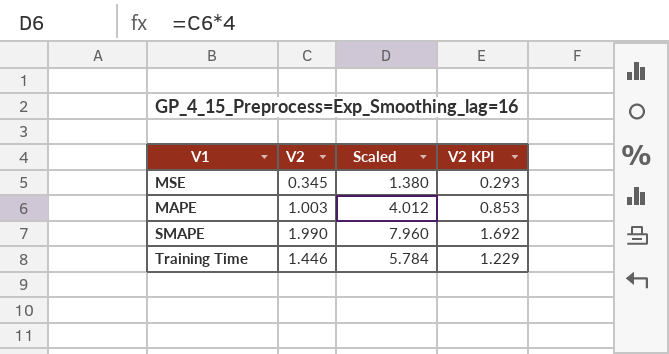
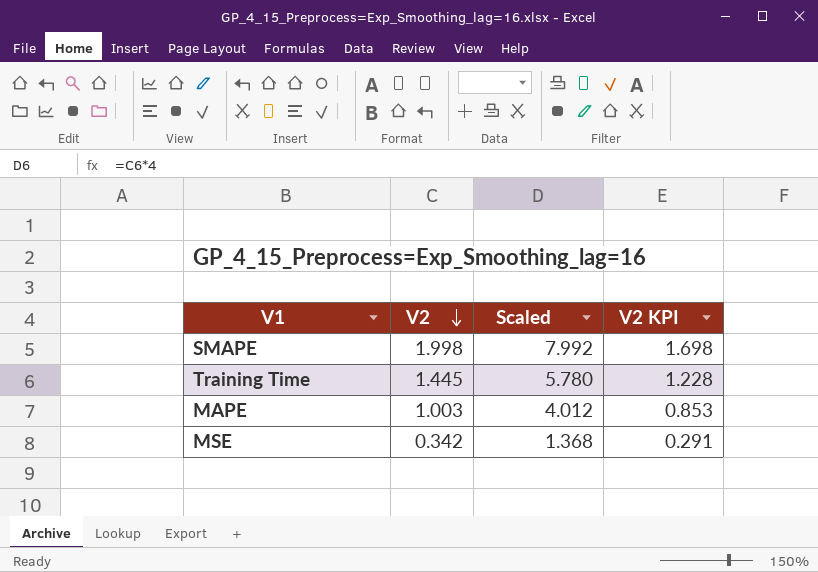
row order: none -> V2 descending
SMAPE | V2: 1.990 -> 1.998
SMAPE | Scaled: 7.960 -> 7.992
SMAPE | V2 KPI: 1.692 -> 1.698
Training Time | V2: 1.446 -> 1.445
Training Time | Scaled: 5.784 -> 5.780
Training Time | V2 KPI: 1.229 -> 1.228
MSE | V2: 0.345 -> 0.342
MSE | Scaled: 1.380 -> 1.368
MSE | V2 KPI: 0.293 -> 0.291

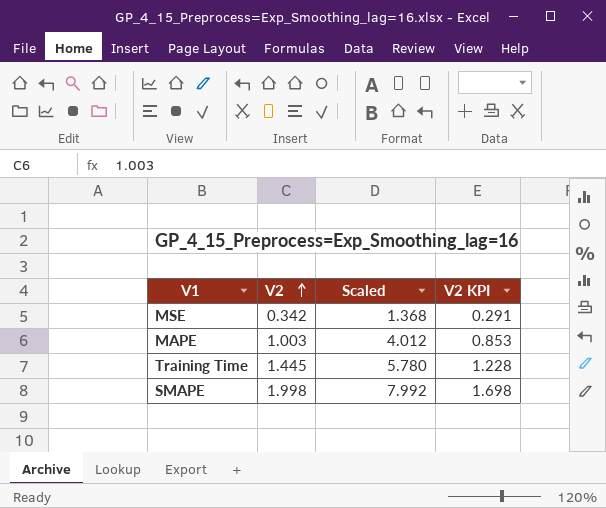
row order: V2 descending -> V2 ascending

